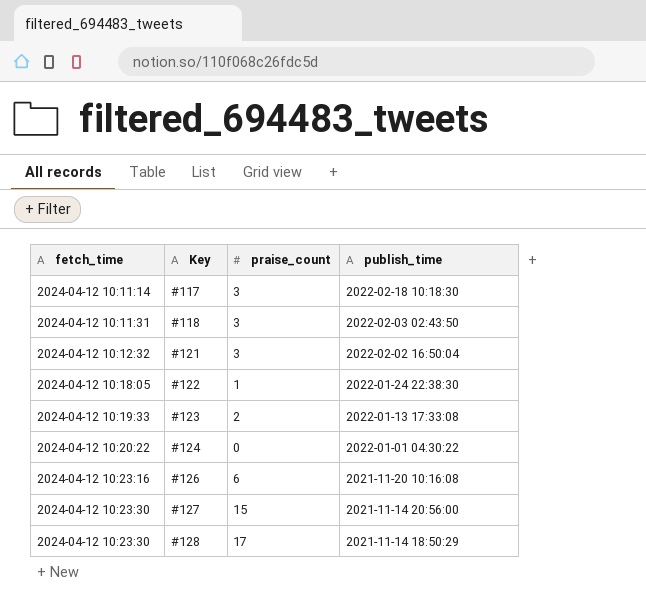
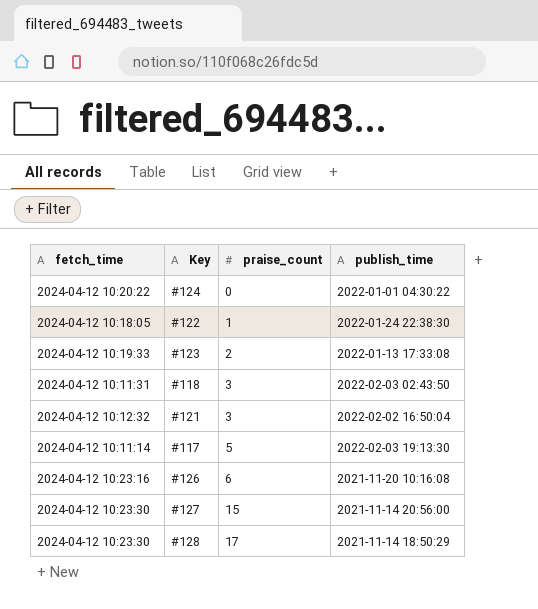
row order: fetch_time ascending -> praise_count ascending
#117 | praise_count: 3 -> 5
#117 | publish_time: 2022-02-18 10:18:30 -> 2022-02-03 19:13:30

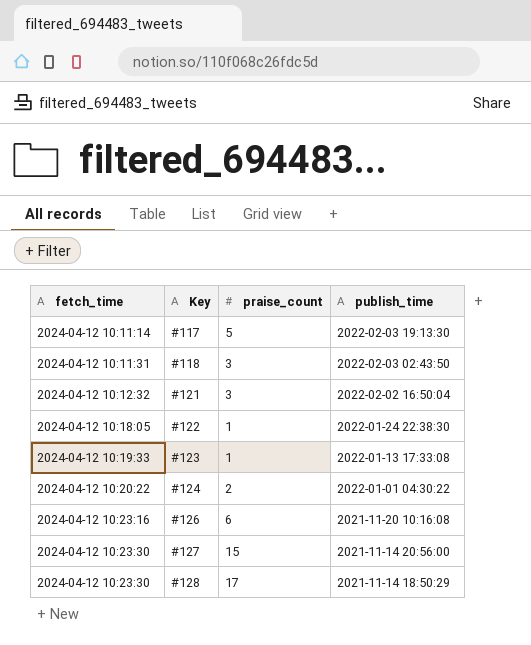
row order: praise_count ascending -> fetch_time ascending
#123 | praise_count: 2 -> 1
#124 | praise_count: 0 -> 2

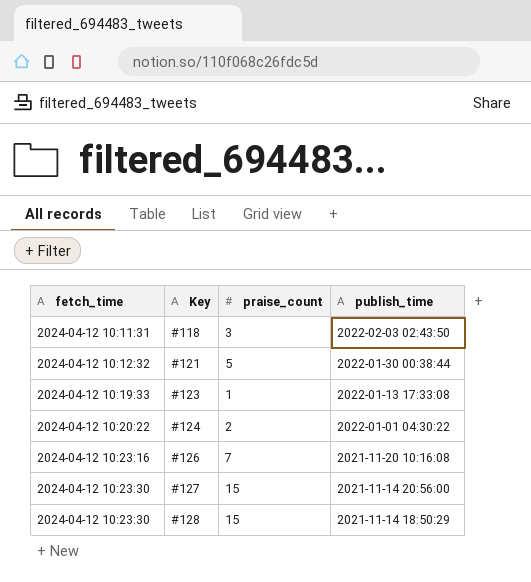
row #117: 2024-04-12 10:11:14 | 5 | 2022-02-03 19:13:30 -> none
row #122: 2024-04-12 10:18:05 | 1 | 2022-01-24 22:38:30 -> none
#121 | praise_count: 3 -> 5
#121 | publish_time: 2022-02-02 16:50:04 -> 2022-01-30 00:38:44
#126 | praise_count: 6 -> 7
#128 | praise_count: 17 -> 15

